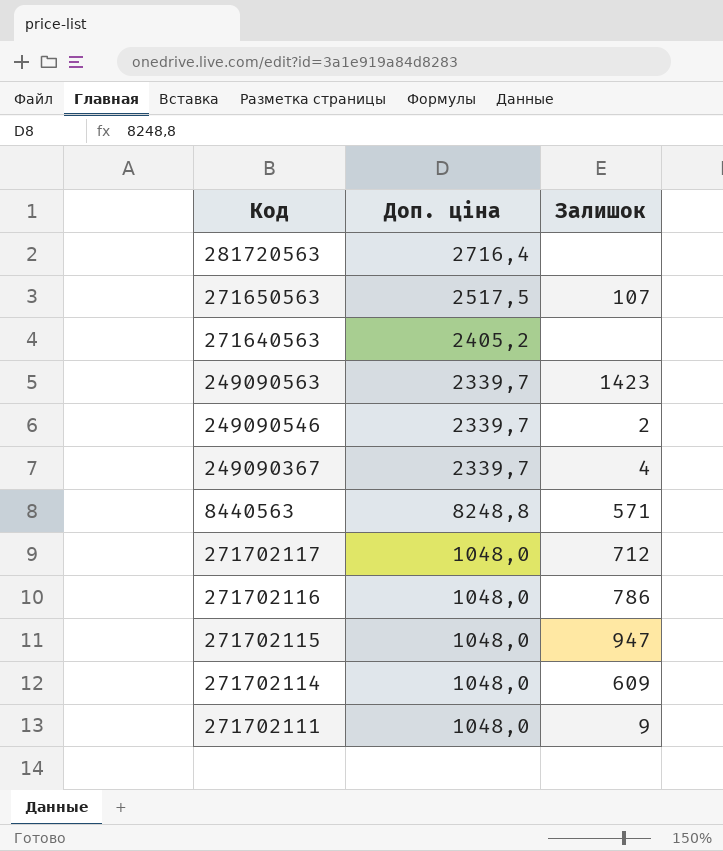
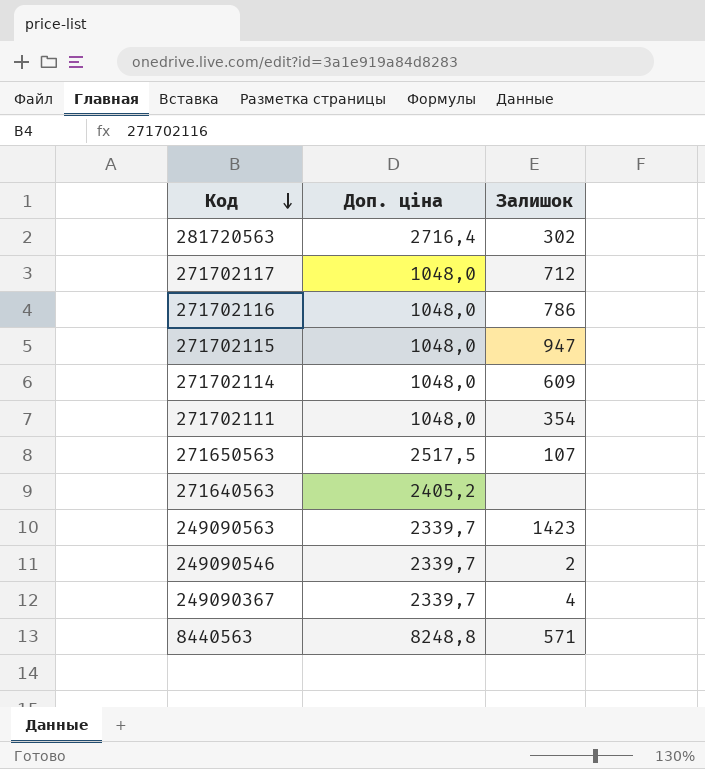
row order: none -> Код descending
281720563 | Залишок: none -> 302
271702111 | Залишок: 9 -> 354

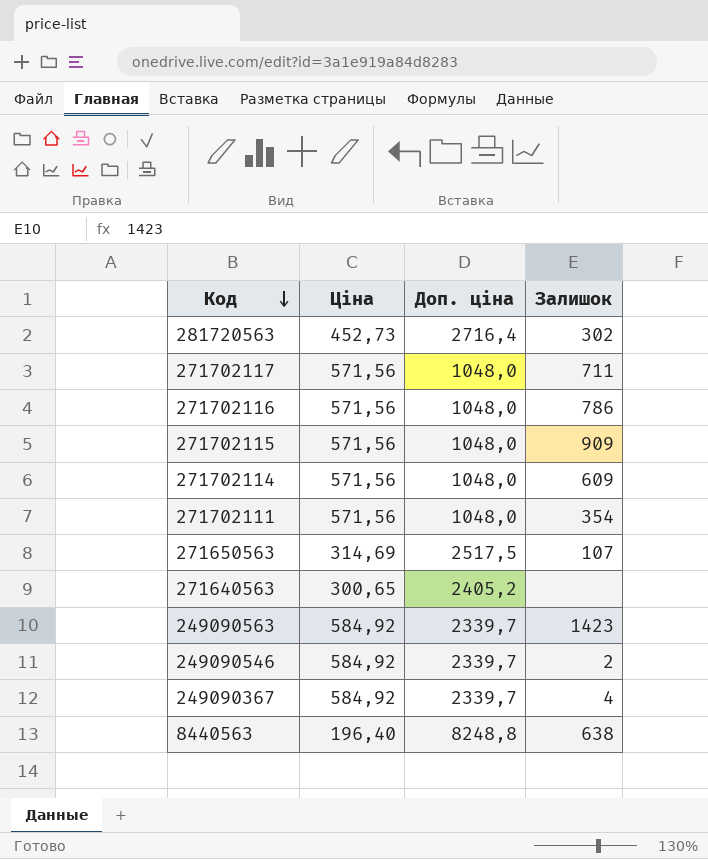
column Ціна | position: none -> 2
271702117 | Залишок: 712 -> 711
271702115 | Залишок: 947 -> 909
8440563 | Залишок: 571 -> 638

